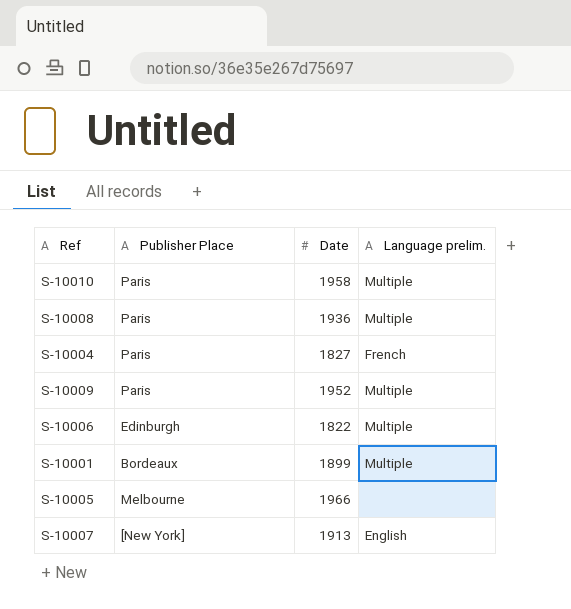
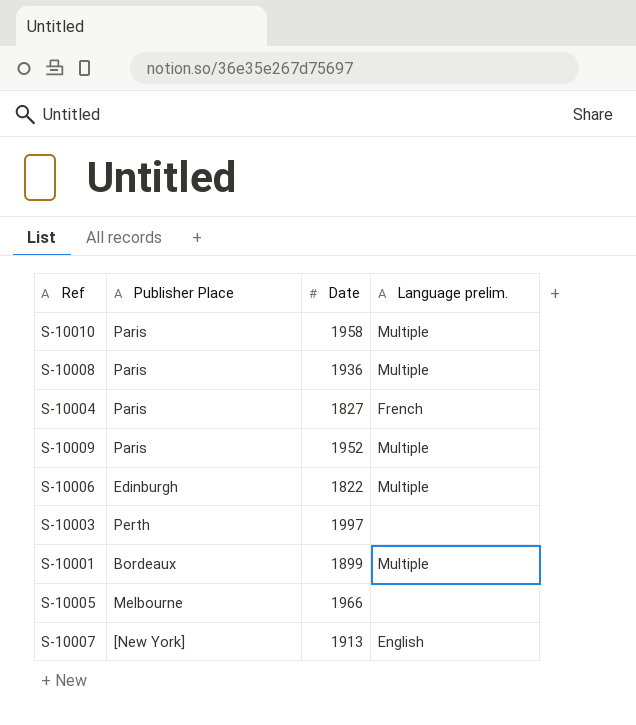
row S-10003: none -> Perth | 1997 | none

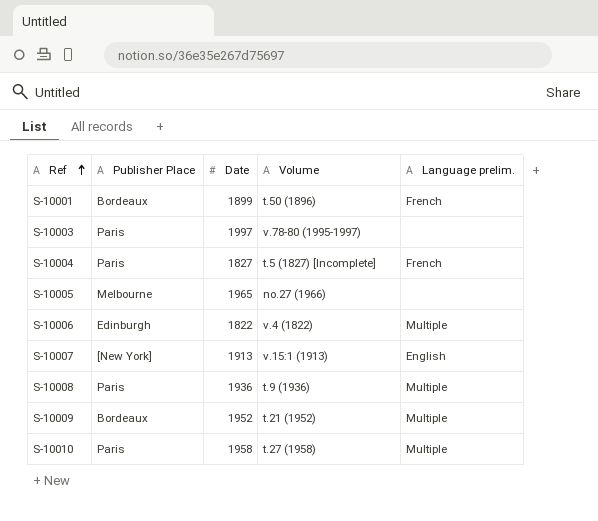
row order: none -> Ref ascending
column Volume | position: none -> 4
S-10001 | Language prelim.: Multiple -> French
S-10003 | Publisher Place: Perth -> Paris
S-10005 | Date: 1966 -> 1965
S-10009 | Publisher Place: Paris -> Bordeaux

